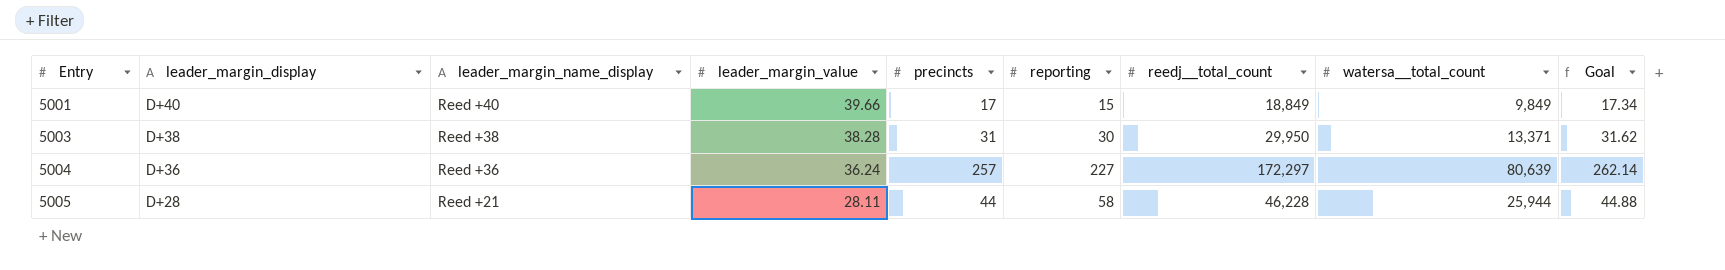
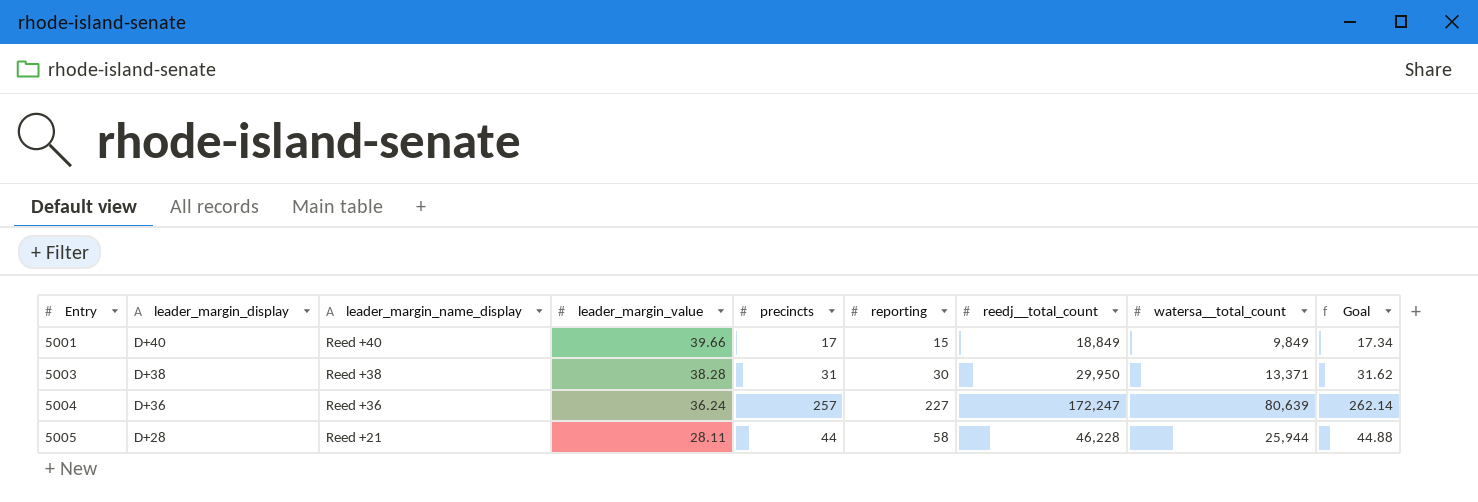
5004 | reedj__total_count: 172,297 -> 172,247

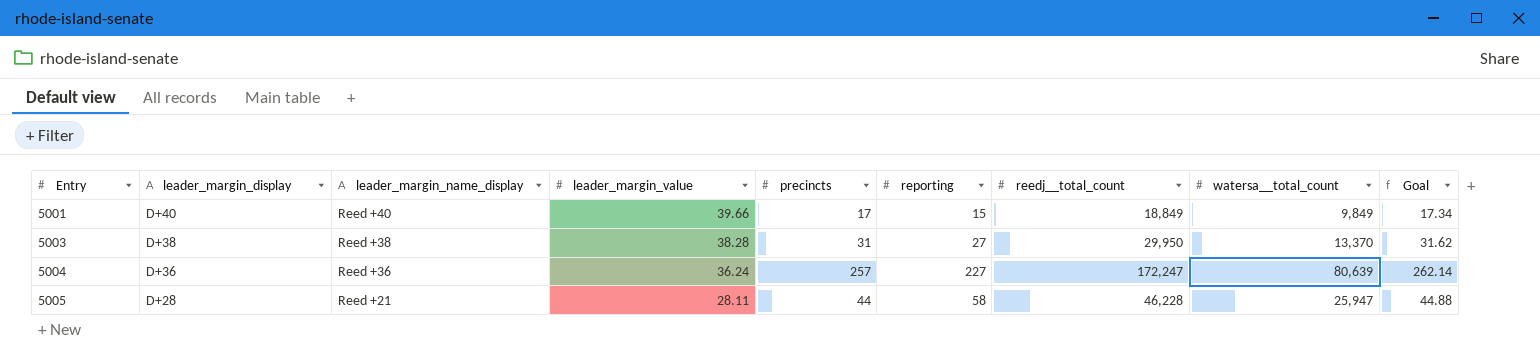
5003 | reporting: 30 -> 27
5003 | watersa__total_count: 13,371 -> 13,370
5005 | watersa__total_count: 25,944 -> 25,947

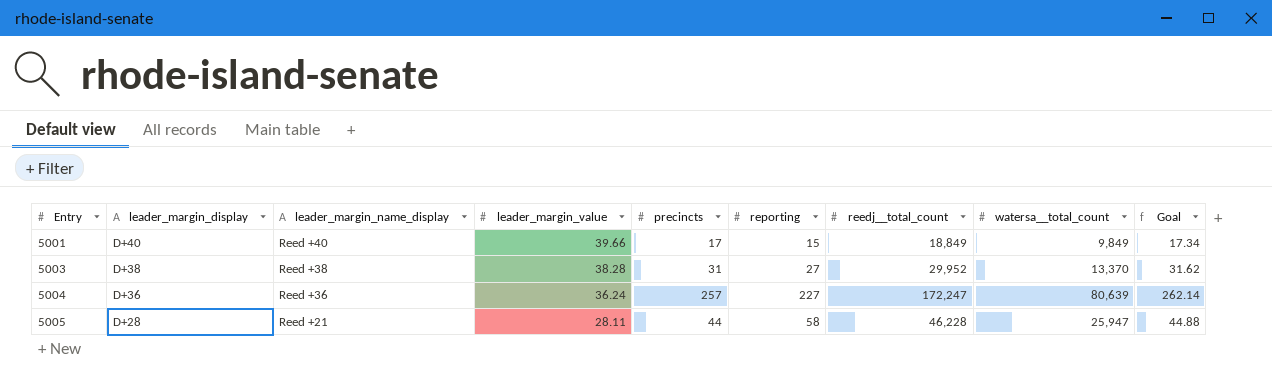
5003 | reedj__total_count: 29,950 -> 29,952

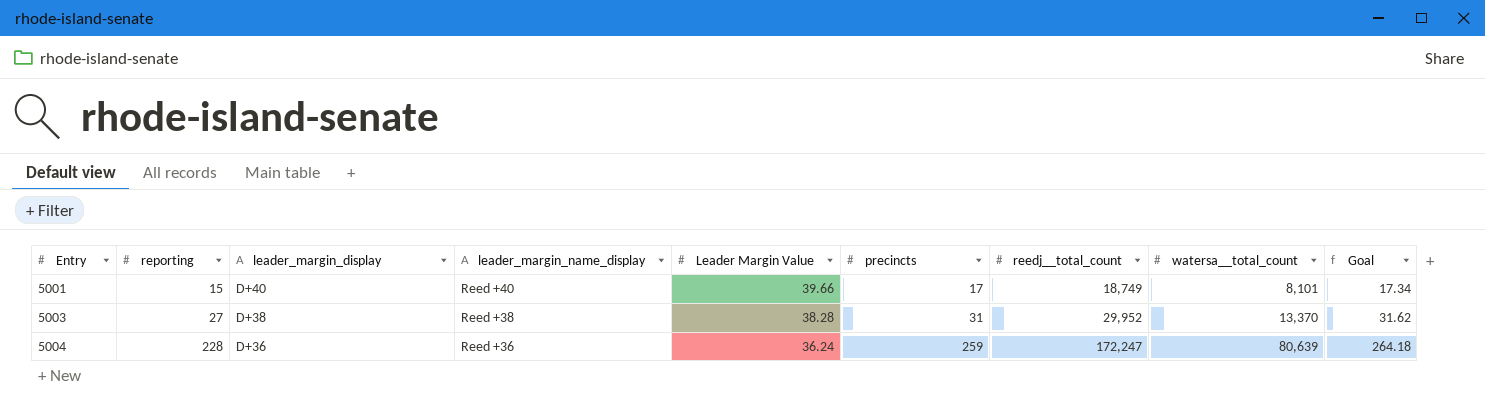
column reporting | position: 6 -> 2
column name: leader_margin_value -> Leader Margin Value
row 5005: D+28 | Reed +21 | 28.11 | 44 | 58 | 46,228 | 25,947 | 44.88 -> none
5001 | reedj__total_count: 18,849 -> 18,749
5001 | watersa__total_count: 9,849 -> 8,101
5004 | reporting: 227 -> 228
5004 | precincts: 257 -> 259
5004 | Goal: 262.14 -> 264.18

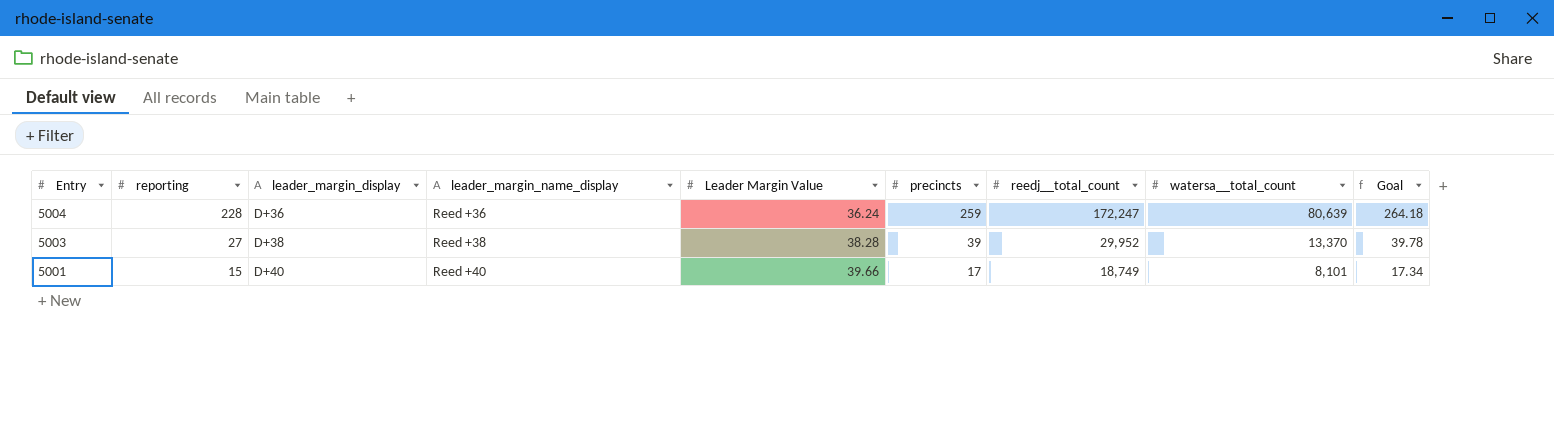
row order: Entry ascending -> Entry descending
5003 | precincts: 31 -> 39
5003 | Goal: 31.62 -> 39.78

